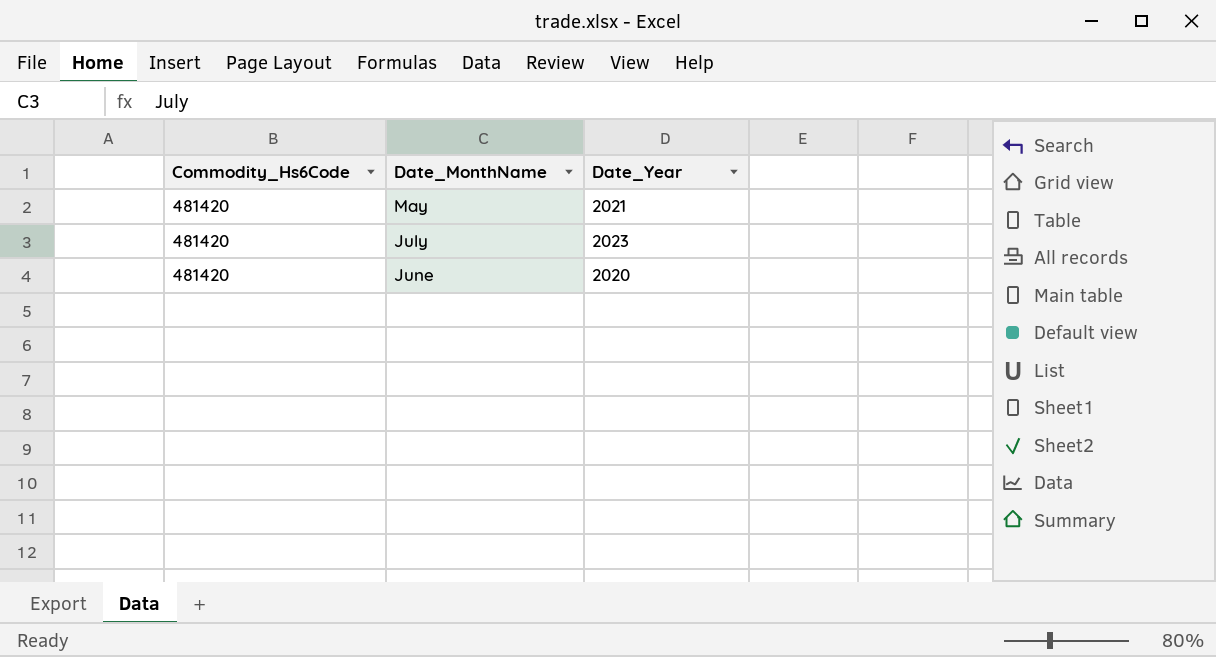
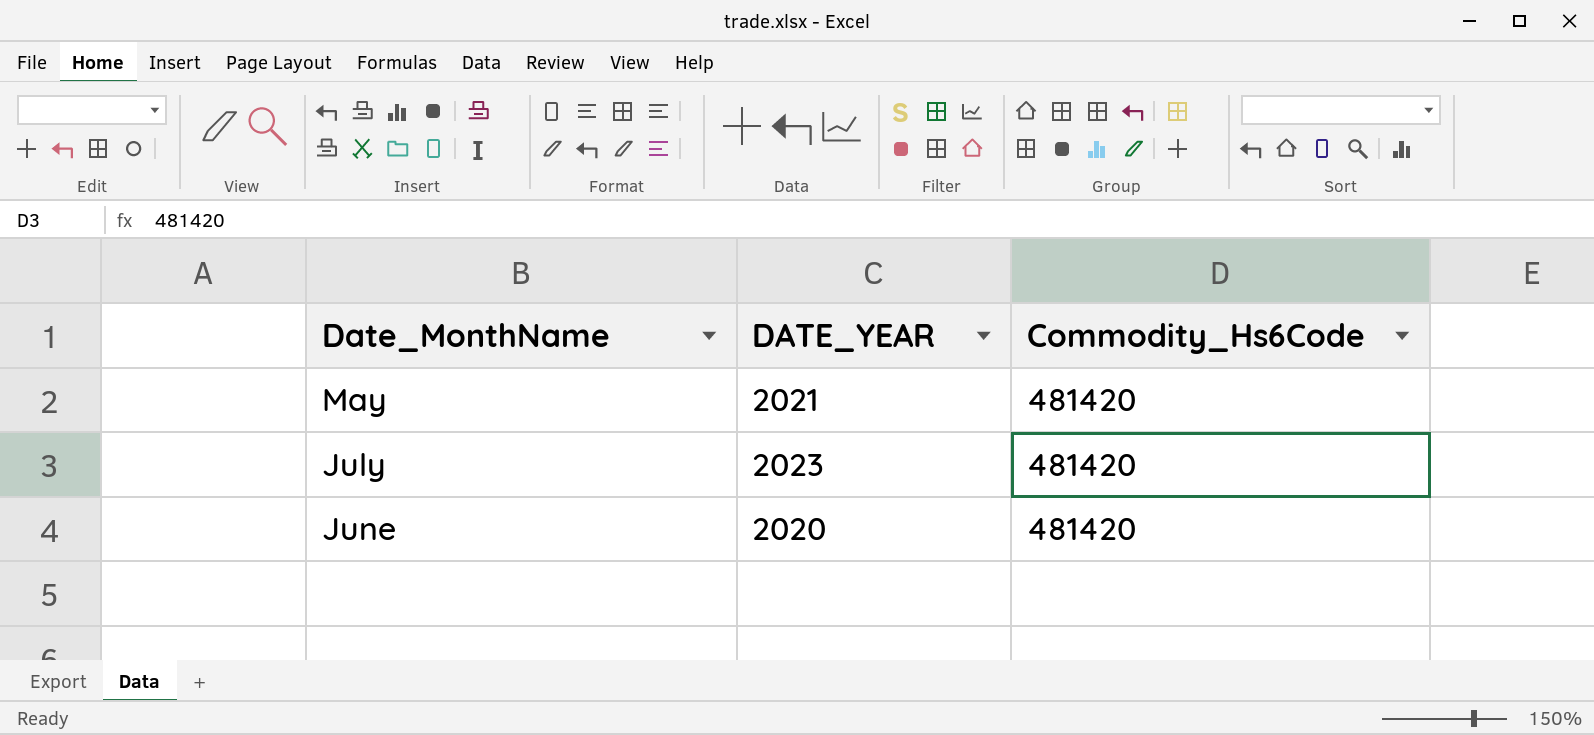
column name: Date_Year -> DATE_YEAR
column Commodity_Hs6Code | position: 1 -> 3

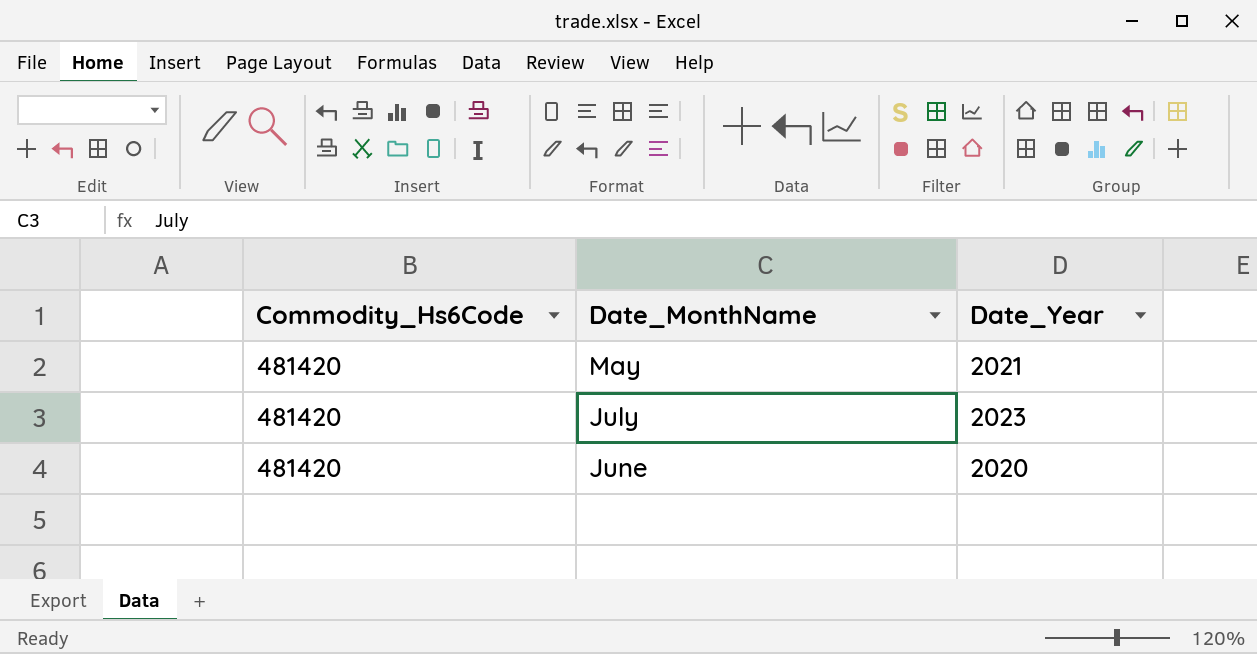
column Commodity_Hs6Code | position: 3 -> 1
column name: DATE_YEAR -> Date_Year

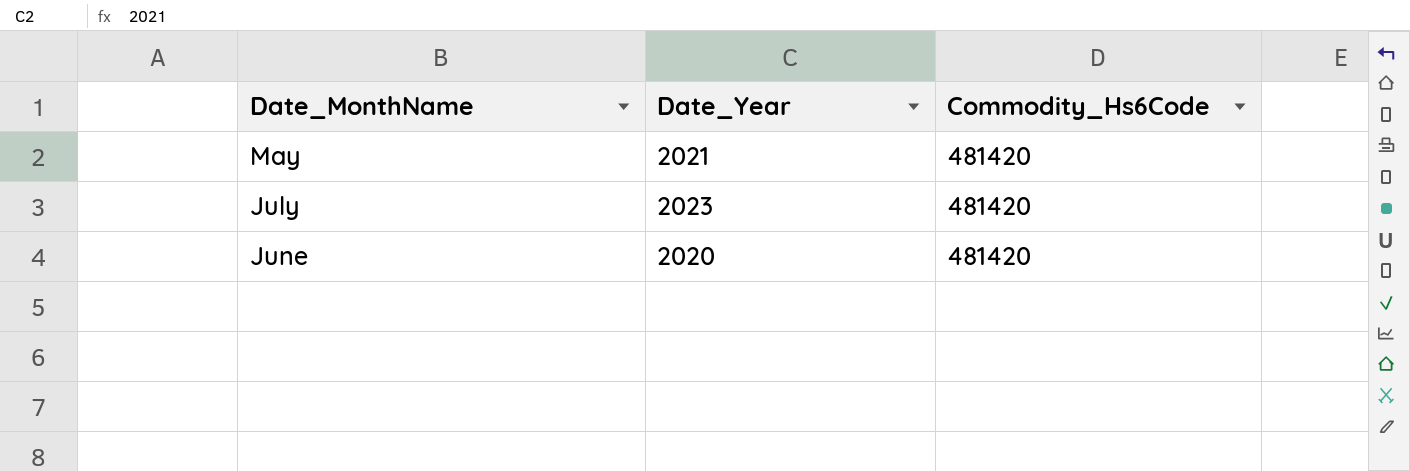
column Commodity_Hs6Code | position: 1 -> 3

